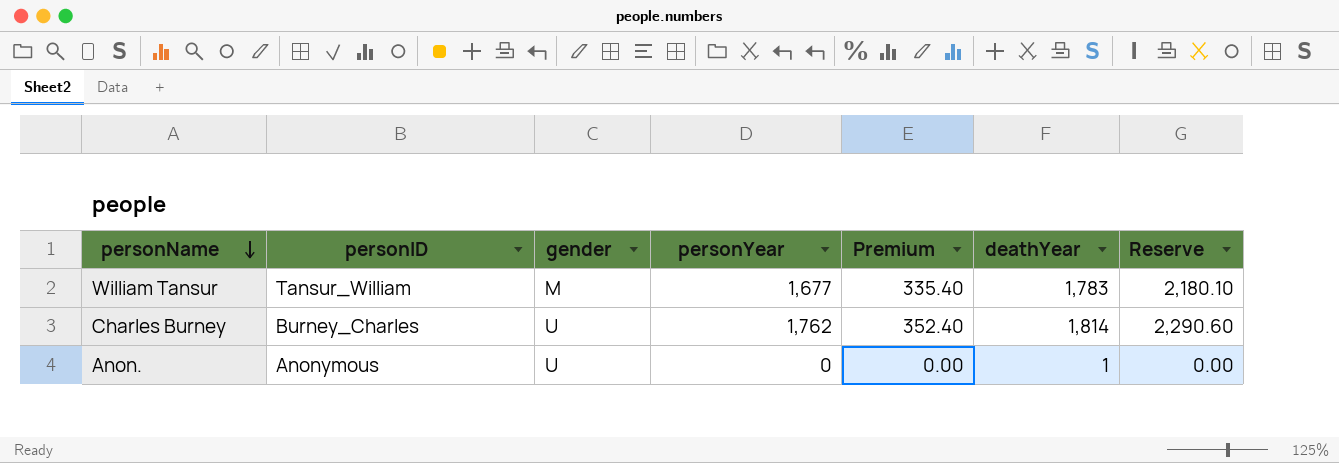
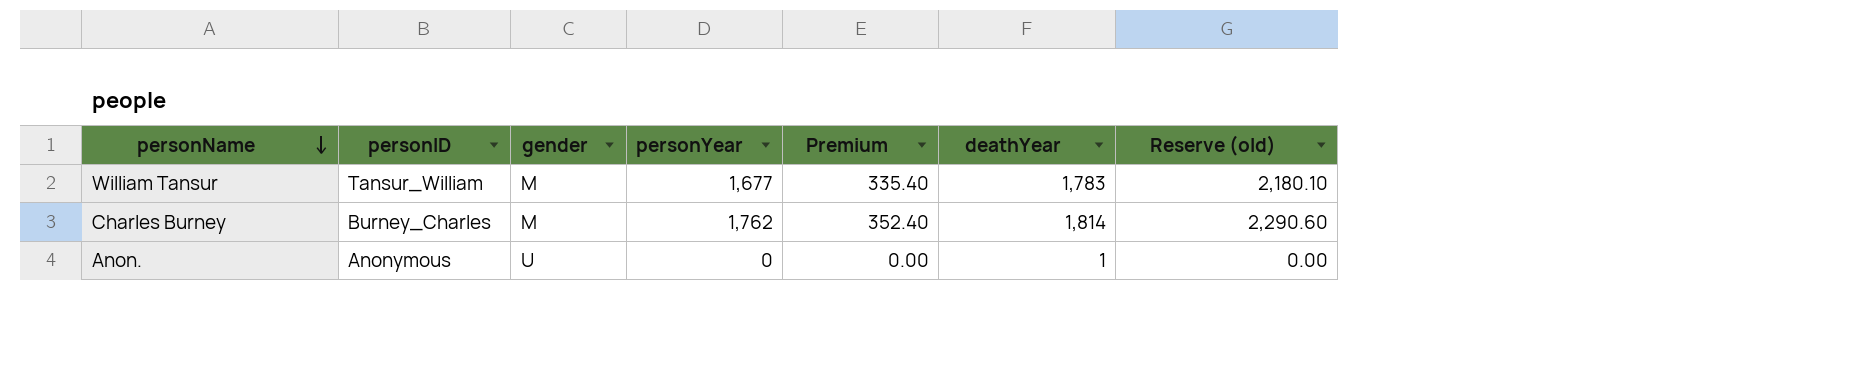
column name: Reserve -> Reserve (old)
Charles Burney | gender: U -> M

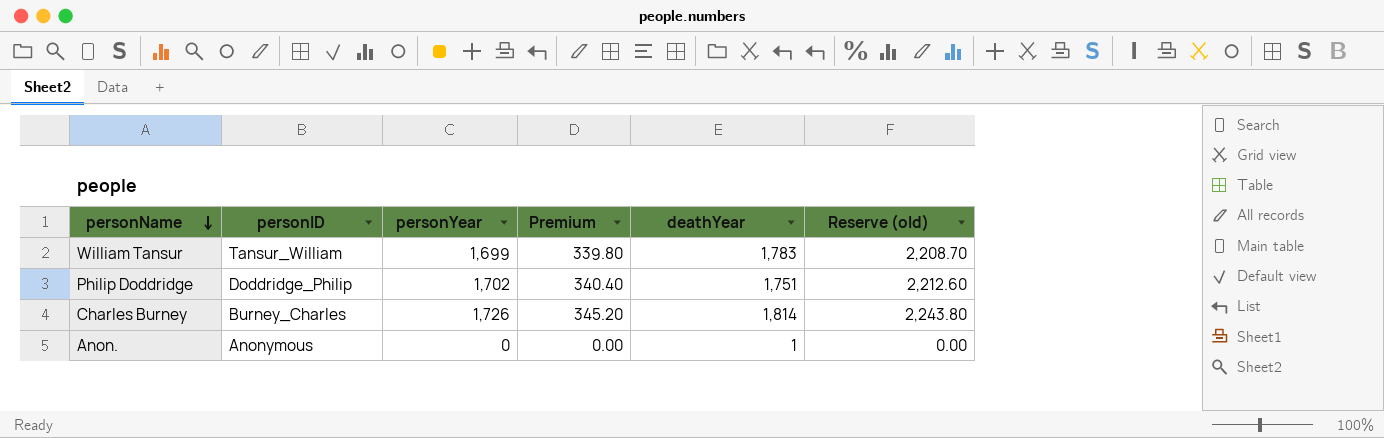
column gender | position: 3 -> none
William Tansur | personYear: 1,677 -> 1,699
William Tansur | Premium: 335.40 -> 339.80
William Tansur | Reserve (old): 2,180.10 -> 2,208.70
row Philip Doddridge: none -> Doddridge_Philip | 1,702 | 340.40 | 1,751 | 2,212.60
Charles Burney | personYear: 1,762 -> 1,726
Charles Burney | Premium: 352.40 -> 345.20
Charles Burney | Reserve (old): 2,290.60 -> 2,243.80

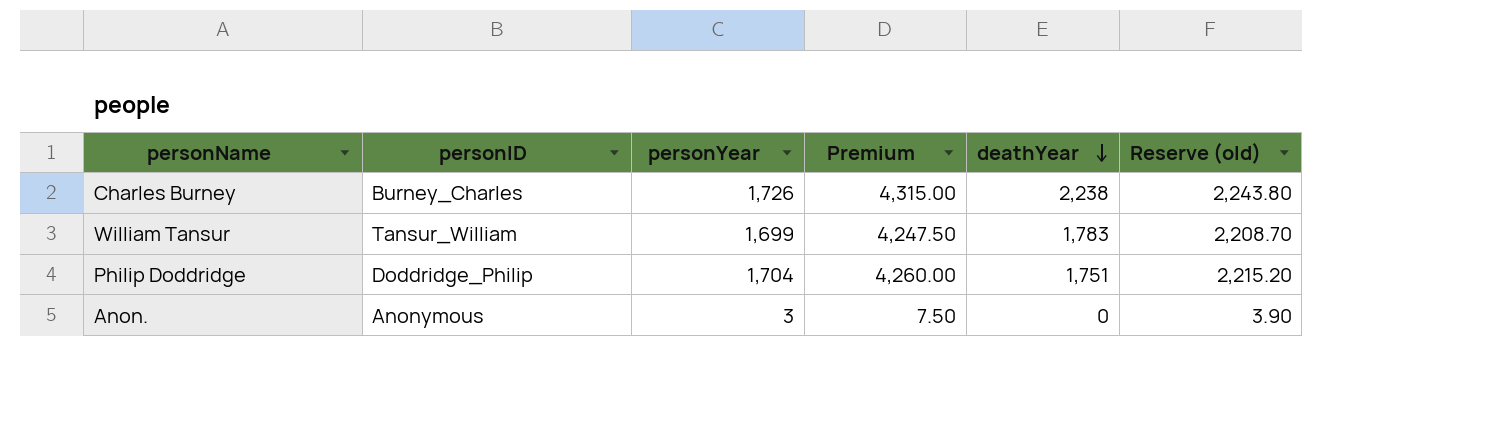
row order: personName descending -> deathYear descending
column Premium | formula: [personYear] * 0.2 -> [personYear] * 2.5
Charles Burney | deathYear: 1,814 -> 2,238
Philip Doddridge | personYear: 1,702 -> 1,704
Philip Doddridge | Reserve (old): 2,212.60 -> 2,215.20
Anon. | personYear: 0 -> 3
Anon. | deathYear: 1 -> 0
Anon. | Reserve (old): 0.00 -> 3.90

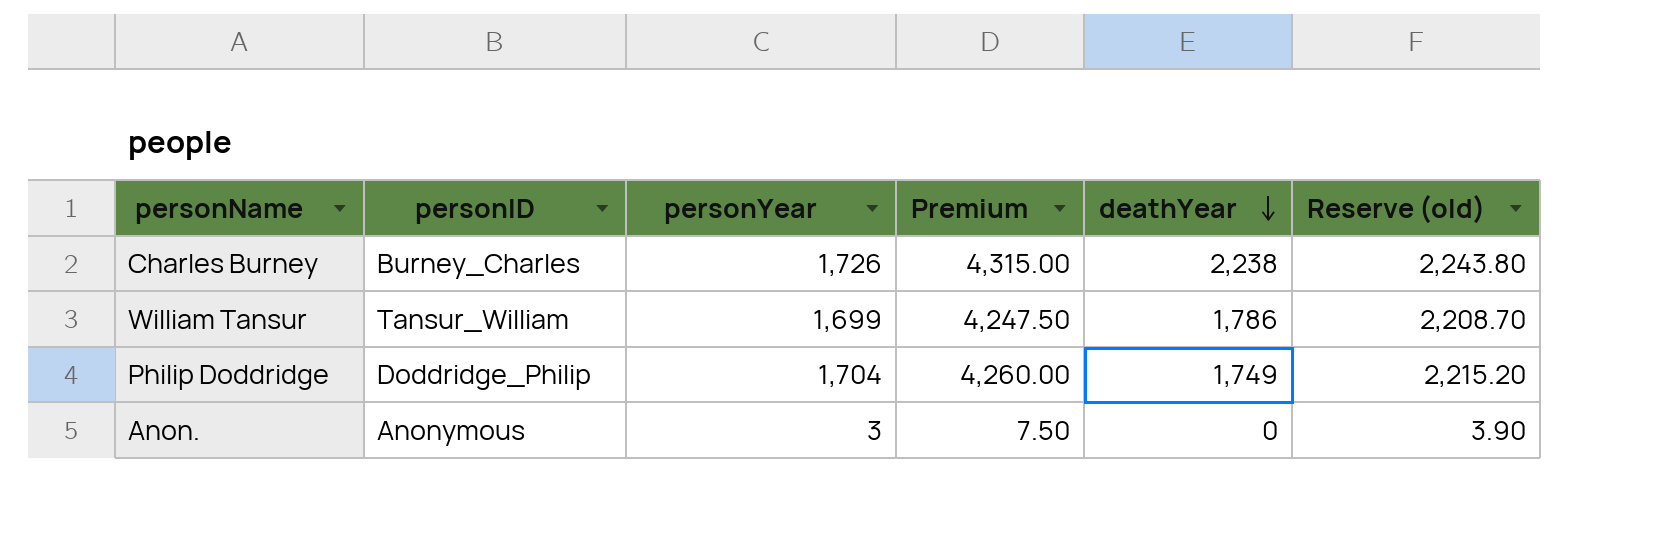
William Tansur | deathYear: 1,783 -> 1,786
Philip Doddridge | deathYear: 1,751 -> 1,749

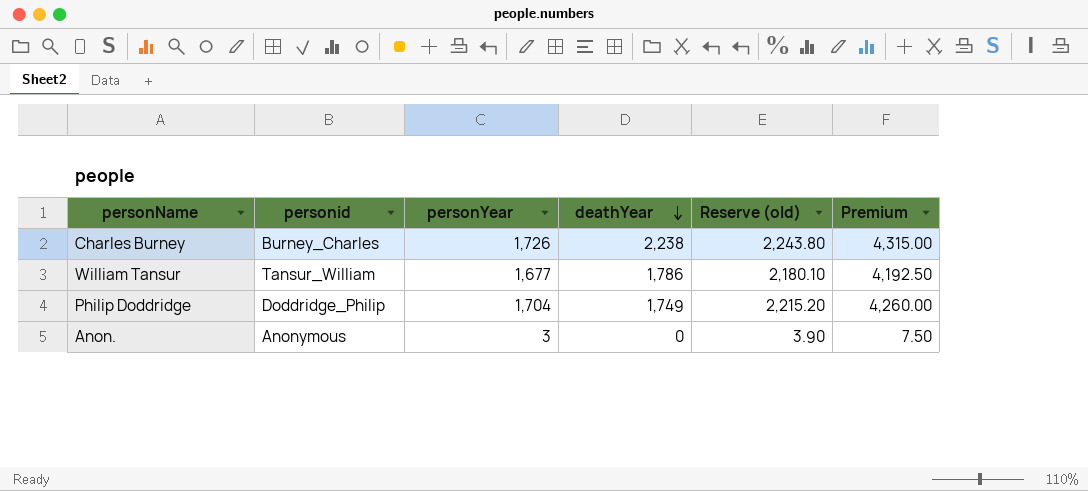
column name: personID -> personid
column Premium | position: 4 -> 6
William Tansur | personYear: 1,699 -> 1,677
William Tansur | Reserve (old): 2,208.70 -> 2,180.10
William Tansur | Premium: 4,247.50 -> 4,192.50

